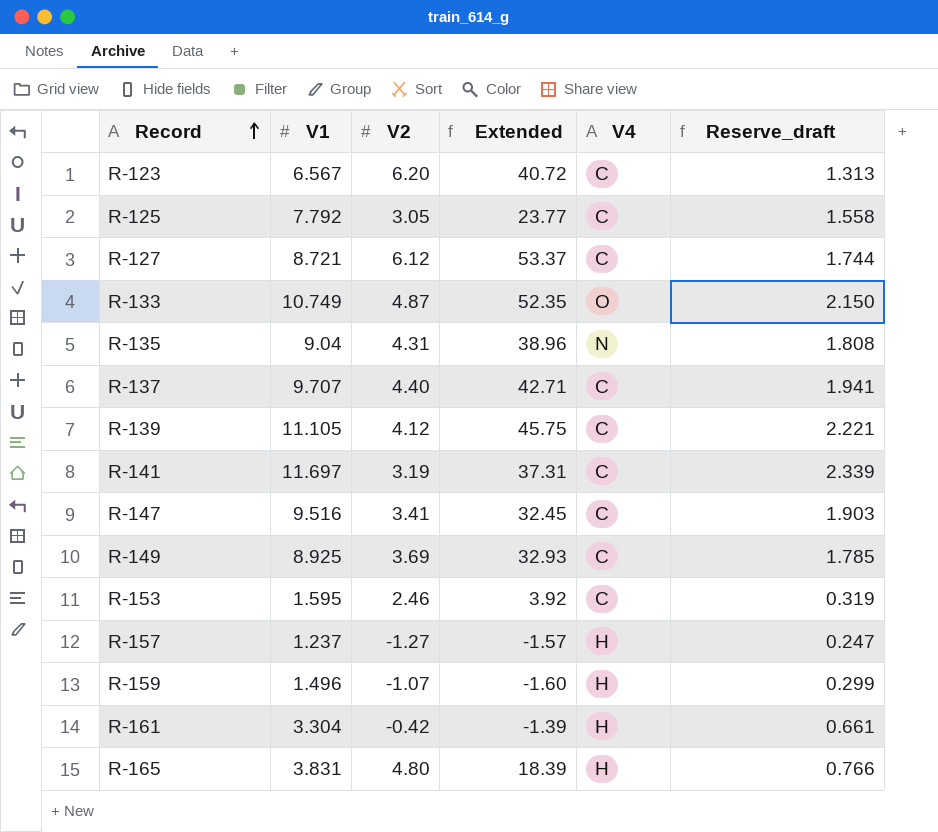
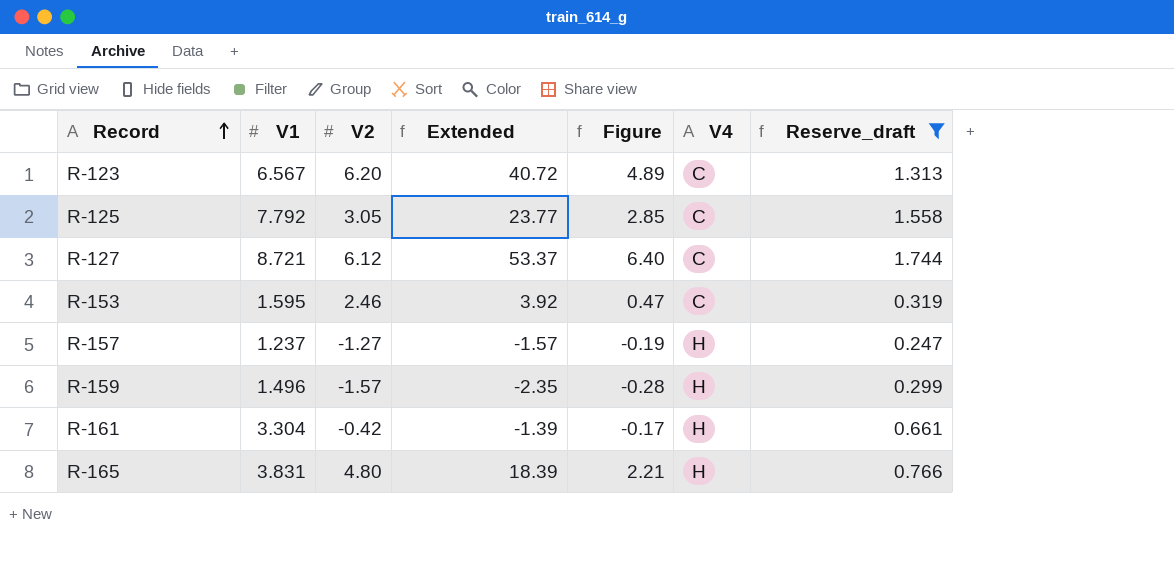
filter: none -> Reserve_draft <= 1.744
column Figure | formula: none -> [Extended] * 0.12
R-159 | V2: -1.07 -> -1.57
R-159 | Extended: -1.60 -> -2.35

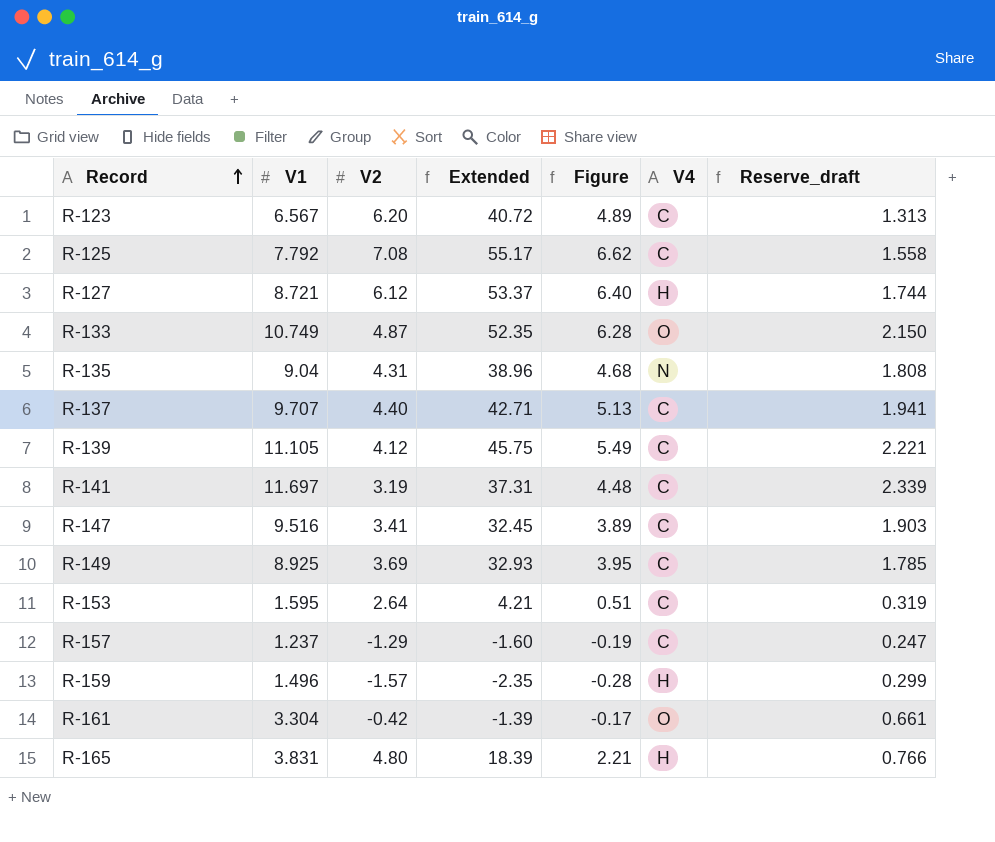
filter: Reserve_draft <= 1.744 -> none
R-125 | V2: 3.05 -> 7.08
R-125 | Extended: 23.77 -> 55.17
R-125 | Figure: 2.85 -> 6.62
R-127 | V4: C -> H
R-153 | V2: 2.46 -> 2.64
R-153 | Extended: 3.92 -> 4.21
R-153 | Figure: 0.47 -> 0.51
R-157 | V2: -1.27 -> -1.29
R-157 | Extended: -1.57 -> -1.60
R-157 | V4: H -> C
R-161 | V4: H -> O

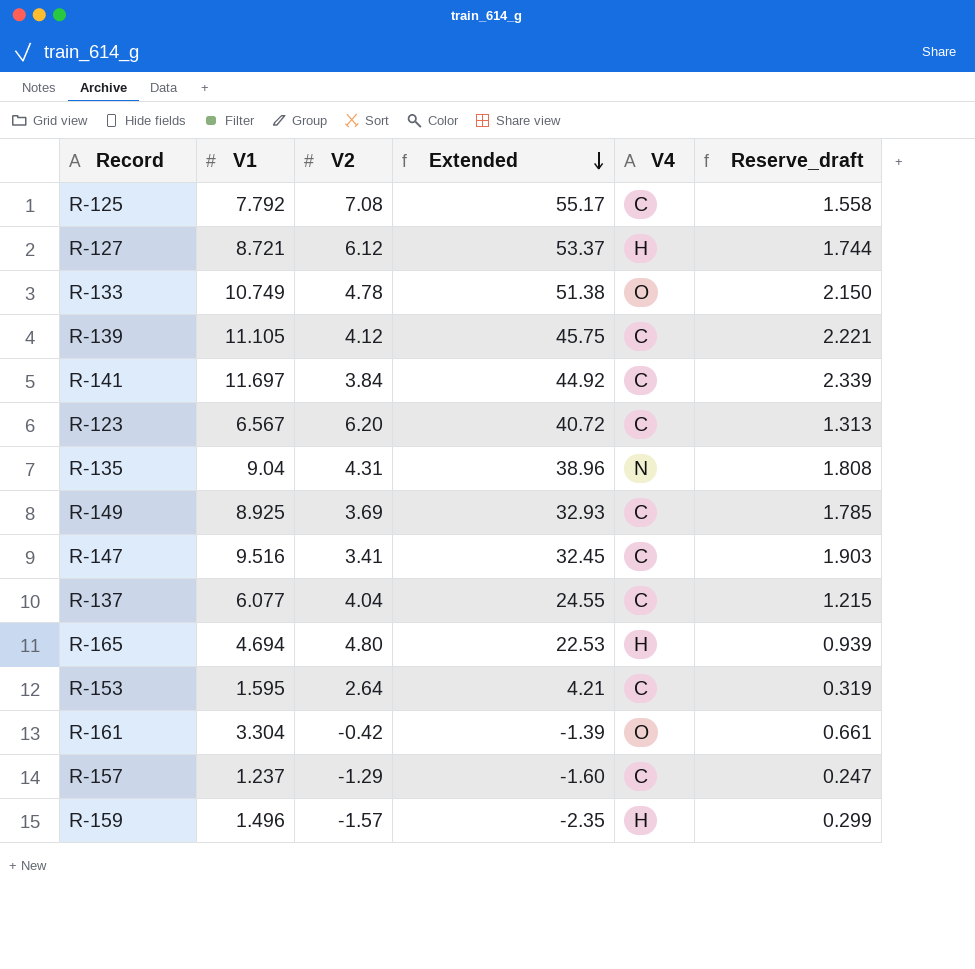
row order: Record ascending -> Extended descending
column Figure | formula: [Extended] * 0.12 -> none
R-133 | V2: 4.87 -> 4.78
R-133 | Extended: 52.35 -> 51.38
R-141 | V2: 3.19 -> 3.84
R-141 | Extended: 37.31 -> 44.92
R-137 | V1: 9.707 -> 6.077
R-137 | V2: 4.40 -> 4.04
R-137 | Extended: 42.71 -> 24.55
R-137 | Reserve_draft: 1.941 -> 1.215
R-165 | V1: 3.831 -> 4.694
R-165 | Extended: 18.39 -> 22.53
R-165 | Reserve_draft: 0.766 -> 0.939

